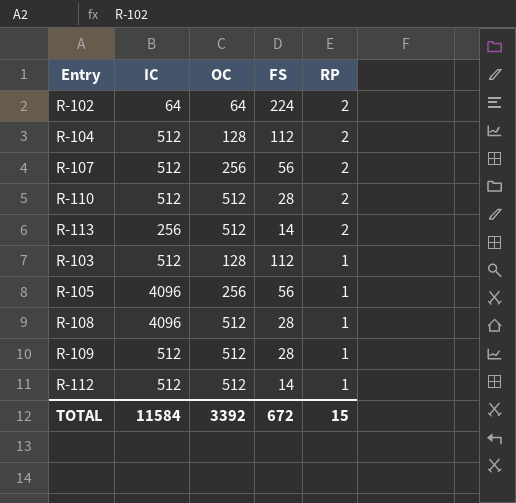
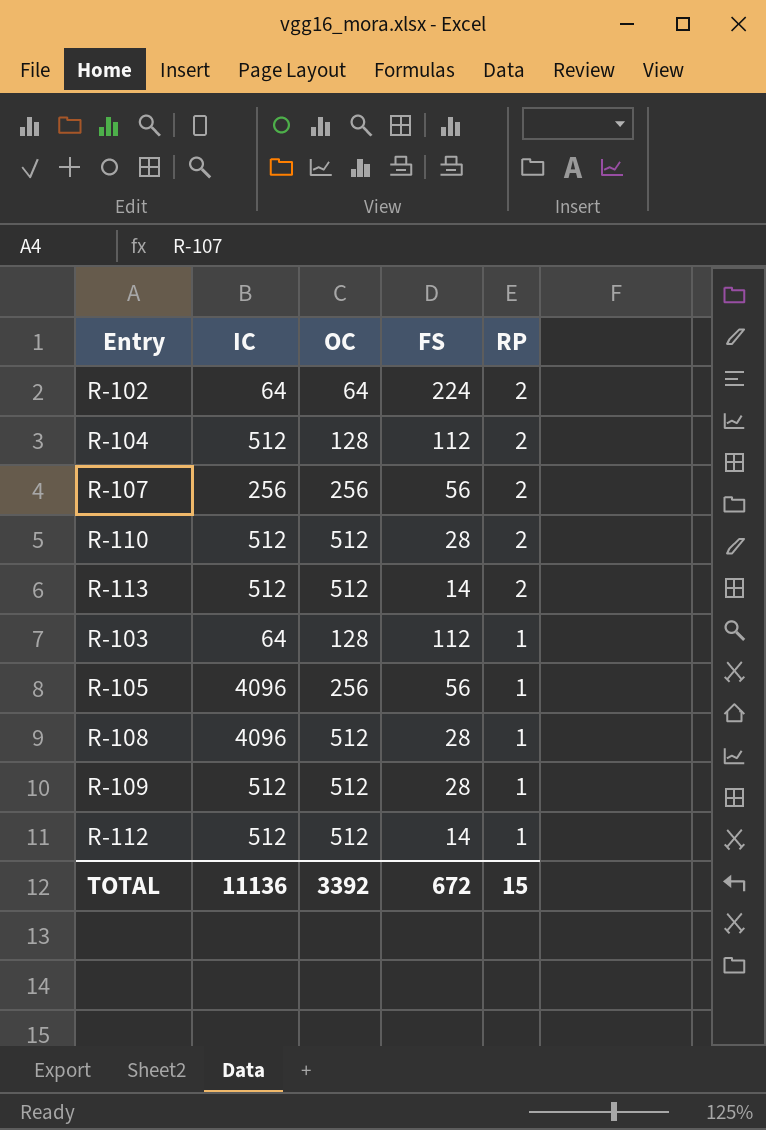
R-107 | IC: 512 -> 256
R-113 | IC: 256 -> 512
R-103 | IC: 512 -> 64
TOTAL | IC: 11584 -> 11136

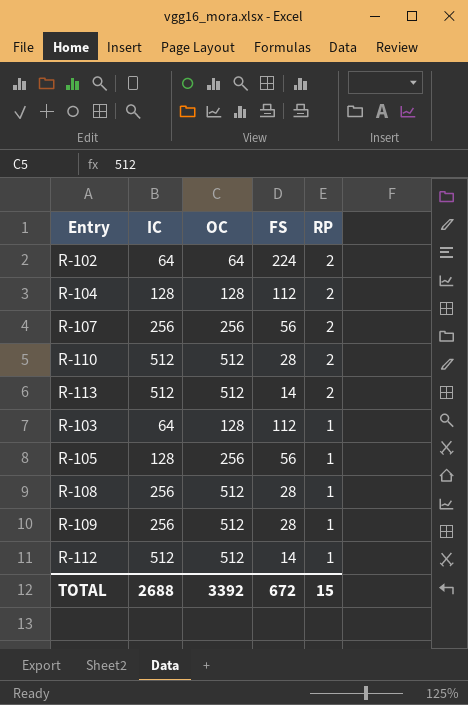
R-104 | IC: 512 -> 128
R-105 | IC: 4096 -> 128
R-108 | IC: 4096 -> 256
R-109 | IC: 512 -> 256
TOTAL | IC: 11136 -> 2688

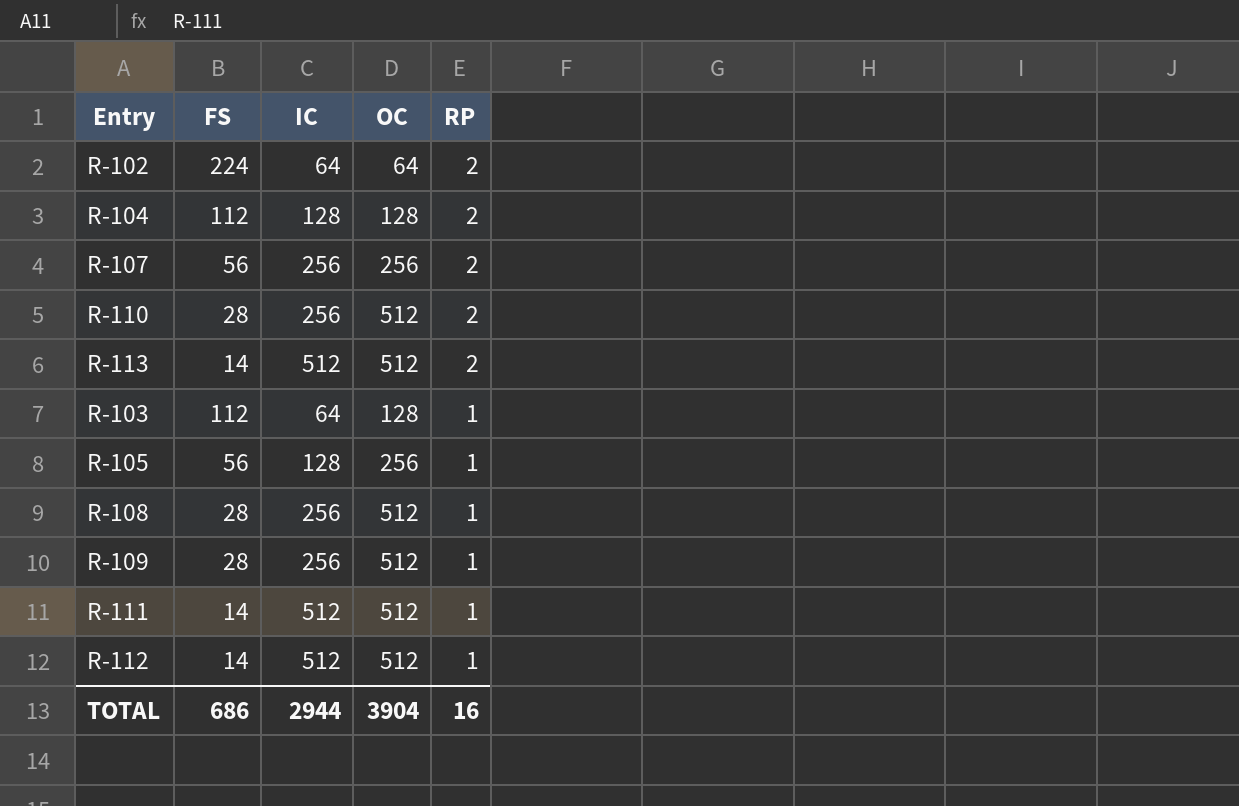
column FS | position: 4 -> 2
R-110 | IC: 512 -> 256
row R-111: none -> 14 | 512 | 512 | 1
TOTAL | FS: 672 -> 686
TOTAL | IC: 2688 -> 2944
TOTAL | OC: 3392 -> 3904
TOTAL | RP: 15 -> 16

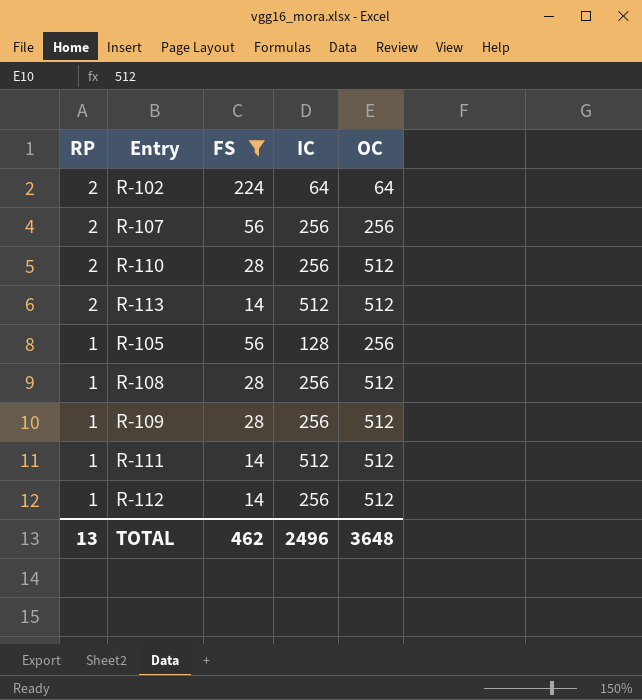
filter: none -> FS != 112
column RP | position: 5 -> 1
R-112 | IC: 512 -> 256
TOTAL | RP: 16 -> 13
TOTAL | FS: 686 -> 462
TOTAL | IC: 2944 -> 2496
TOTAL | OC: 3904 -> 3648

